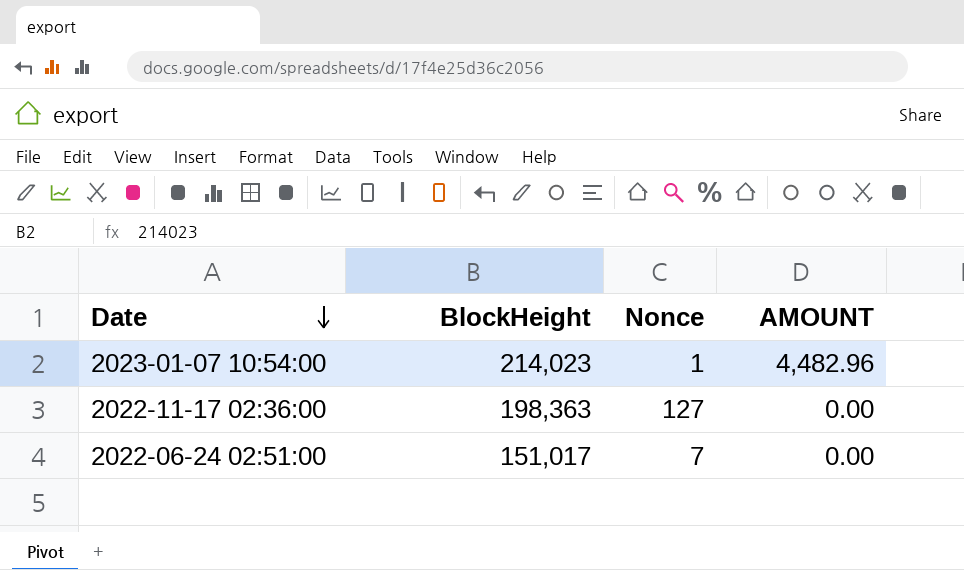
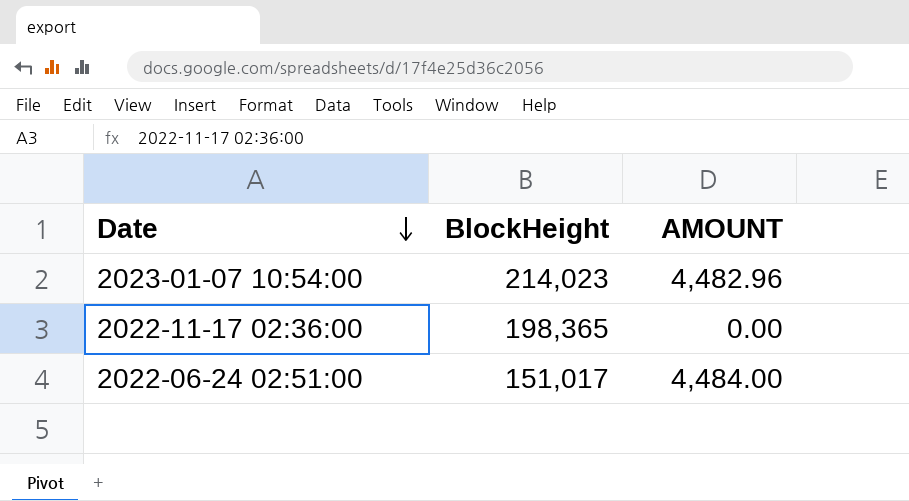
column Nonce | position: 3 -> none
2022-11-17 02:36:00 | BlockHeight: 198,363 -> 198,365
2022-06-24 02:51:00 | AMOUNT: 0.00 -> 4,484.00

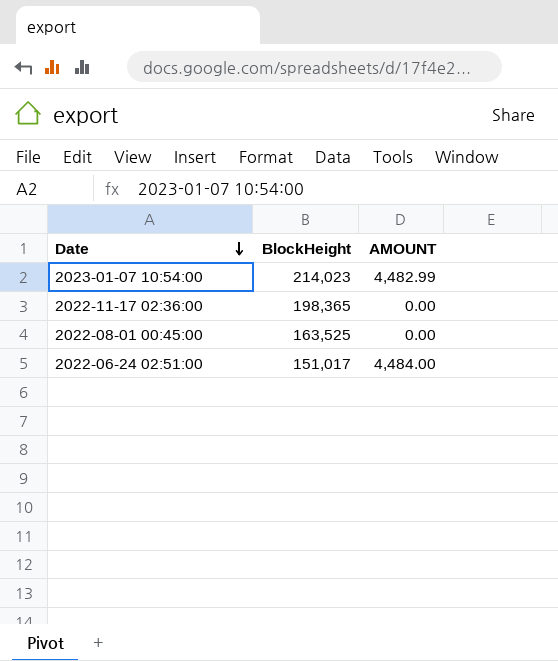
2023-01-07 10:54:00 | AMOUNT: 4,482.96 -> 4,482.99
row 2022-08-01 00:45:00: none -> 163,525 | 0.00

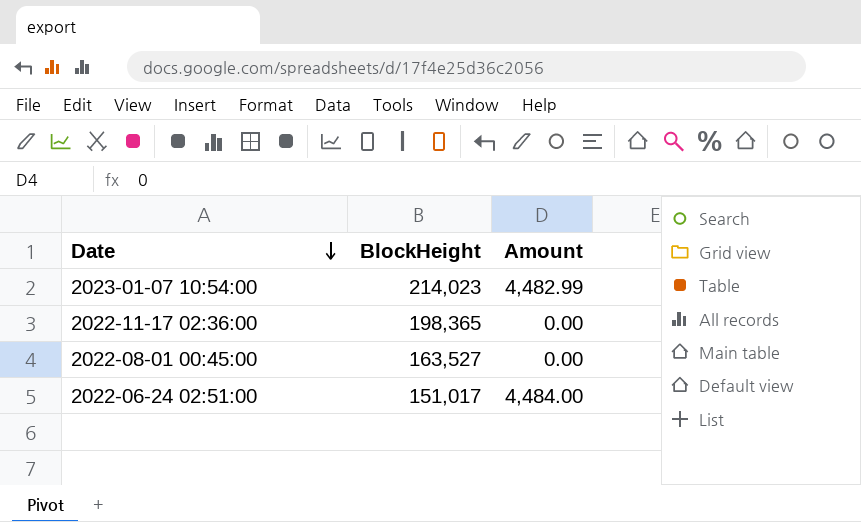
column name: AMOUNT -> Amount
2022-08-01 00:45:00 | BlockHeight: 163,525 -> 163,527

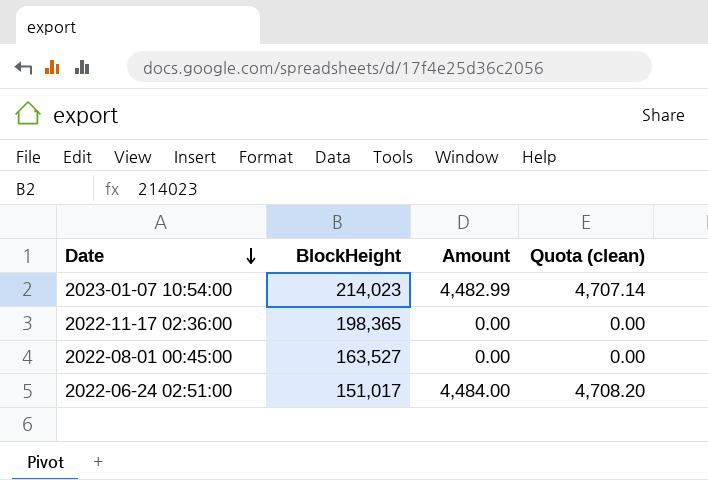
column Quota (clean) | formula: none -> [Amount] * 1.05

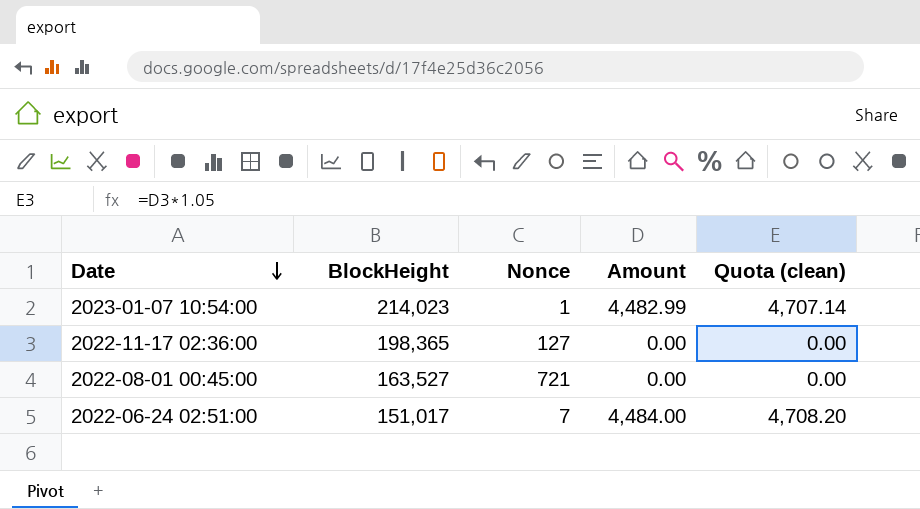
column Nonce | position: none -> 3

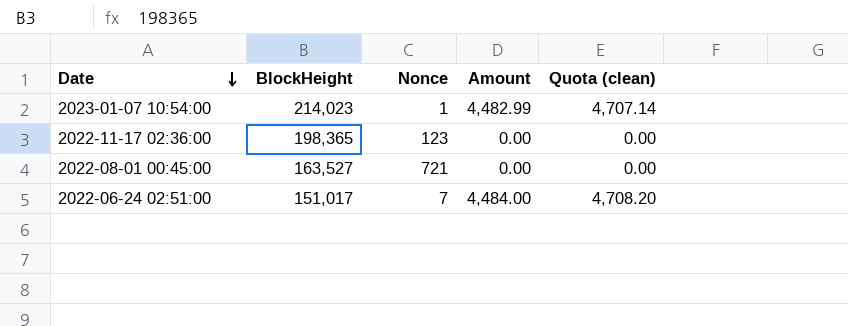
2022-11-17 02:36:00 | Nonce: 127 -> 123

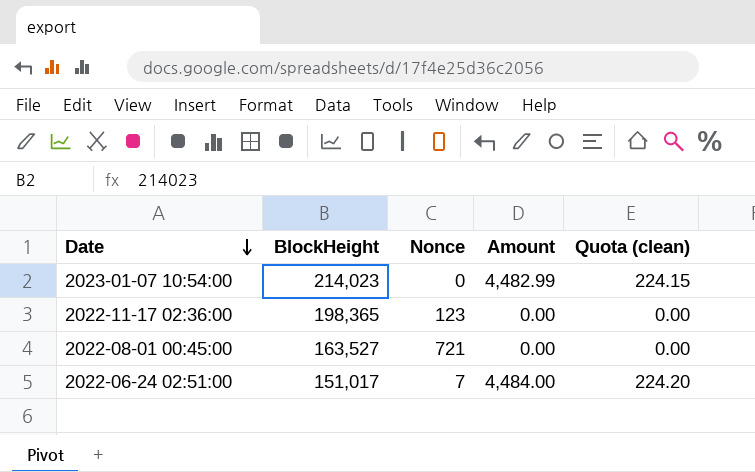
column Quota (clean) | formula: [Amount] * 1.05 -> [Amount] * 0.05
2023-01-07 10:54:00 | Nonce: 1 -> 0

